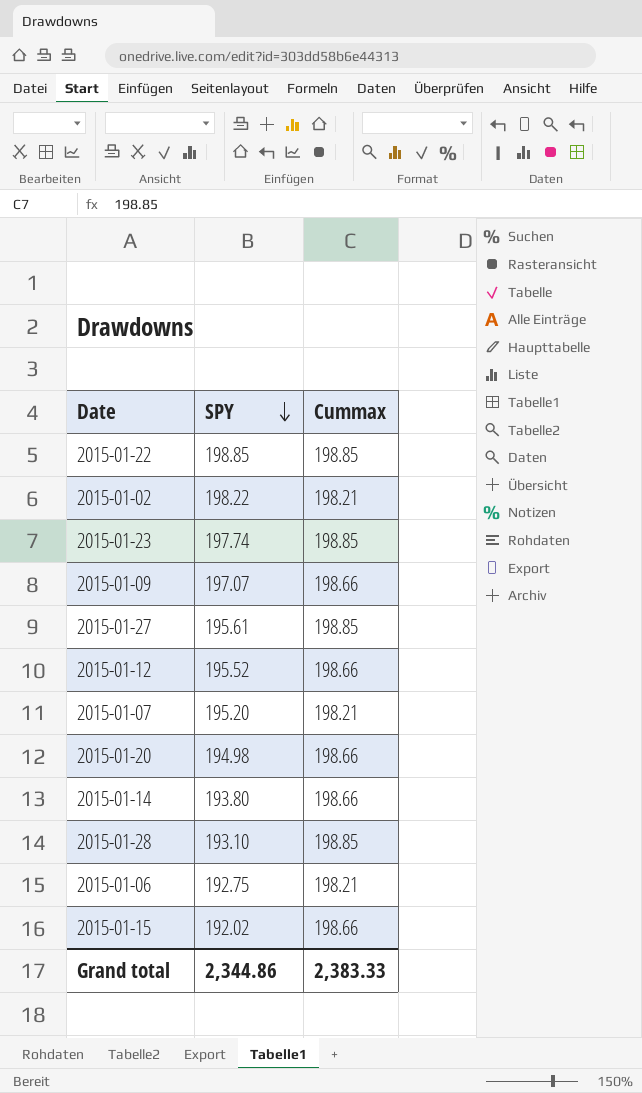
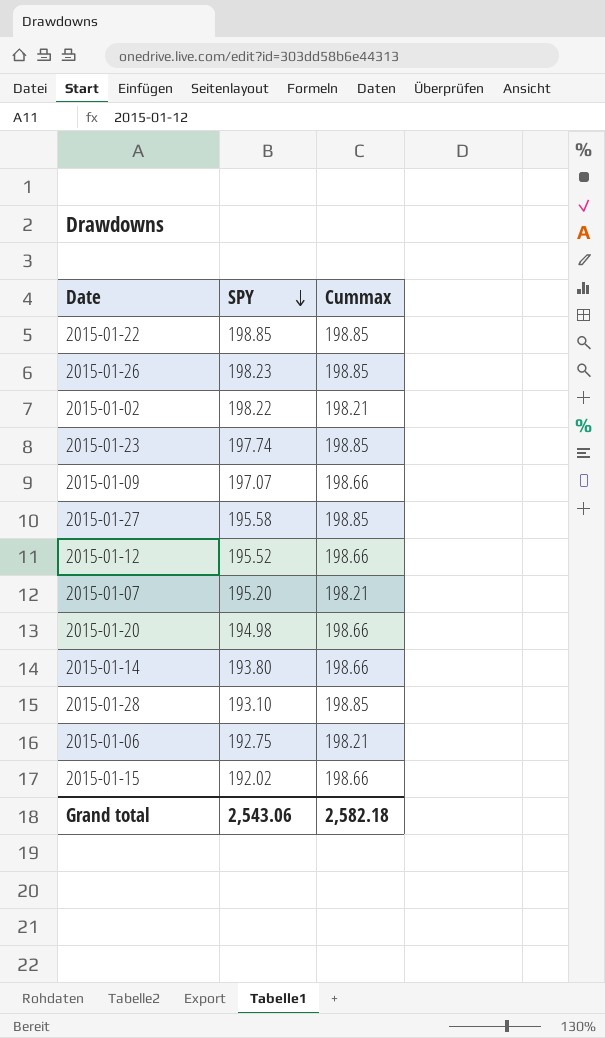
row 2015-01-26: none -> 198.23 | 198.85
2015-01-27 | SPY: 195.61 -> 195.58
Grand total | SPY: 2,344.86 -> 2,543.06
Grand total | Cummax: 2,383.33 -> 2,582.18

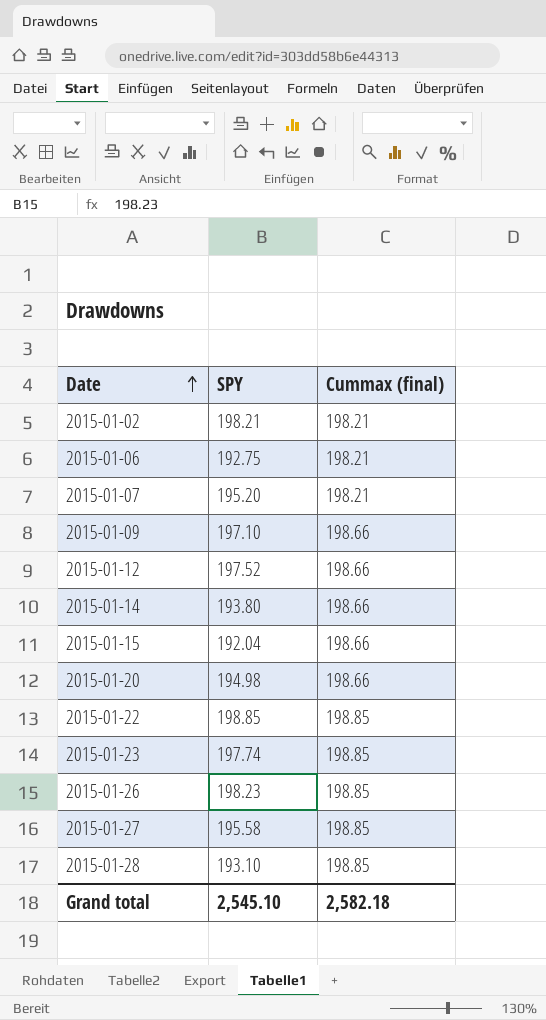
row order: SPY descending -> Date ascending
column name: Cummax -> Cummax (final)
2015-01-02 | SPY: 198.22 -> 198.21
2015-01-09 | SPY: 197.07 -> 197.10
2015-01-12 | SPY: 195.52 -> 197.52
2015-01-15 | SPY: 192.02 -> 192.04
Grand total | SPY: 2,543.06 -> 2,545.10

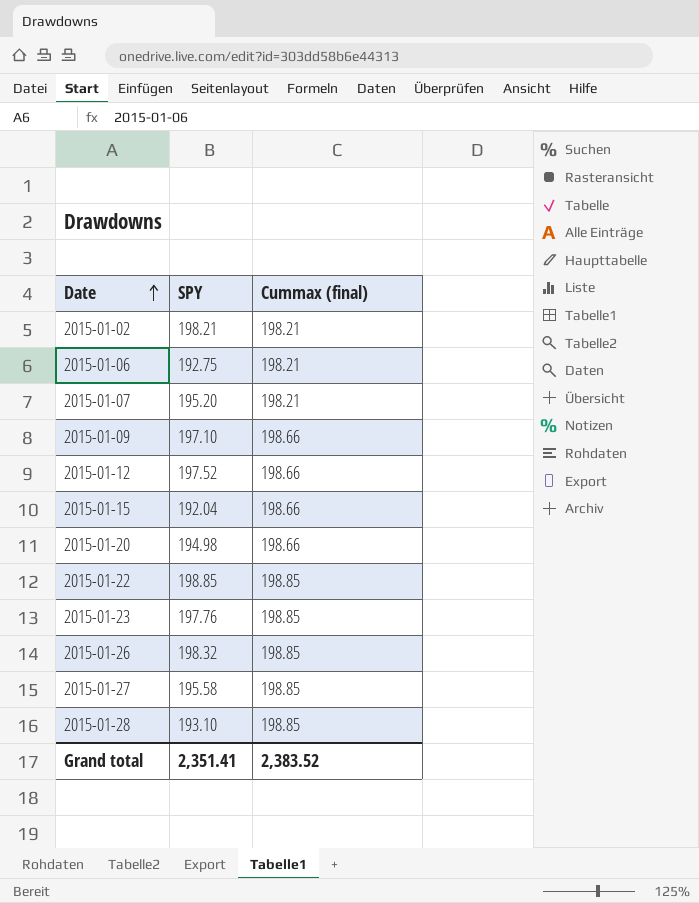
row 2015-01-14: 193.80 | 198.66 -> none
2015-01-23 | SPY: 197.74 -> 197.76
2015-01-26 | SPY: 198.23 -> 198.32
Grand total | SPY: 2,545.10 -> 2,351.41
Grand total | Cummax (final): 2,582.18 -> 2,383.52

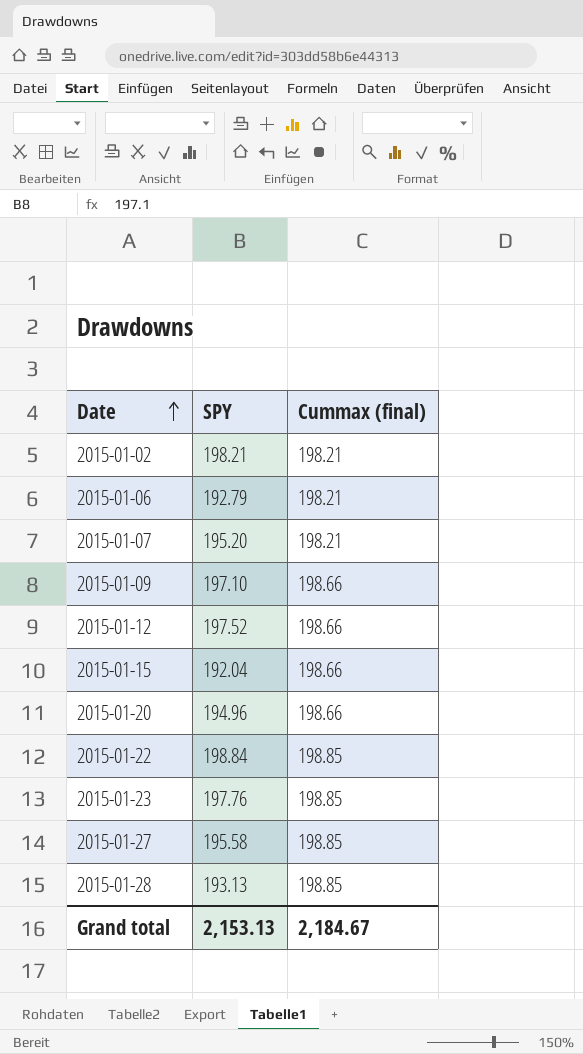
row 2015-01-26: 198.32 | 198.85 -> none
2015-01-06 | SPY: 192.75 -> 192.79
2015-01-20 | SPY: 194.98 -> 194.96
2015-01-22 | SPY: 198.85 -> 198.84
2015-01-28 | SPY: 193.10 -> 193.13
Grand total | SPY: 2,351.41 -> 2,153.13
Grand total | Cummax (final): 2,383.52 -> 2,184.67

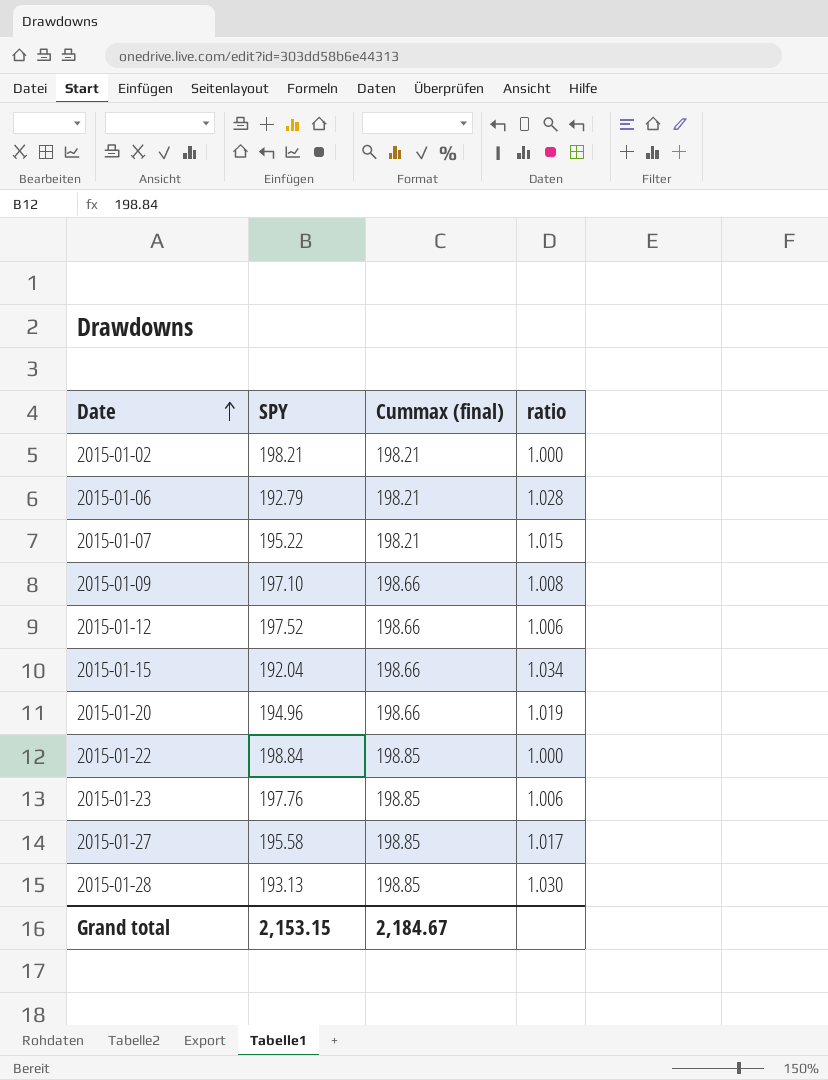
column ratio | formula: none -> [Cummax (final)] / [SPY]
2015-01-07 | SPY: 195.20 -> 195.22
Grand total | SPY: 2,153.13 -> 2,153.15

